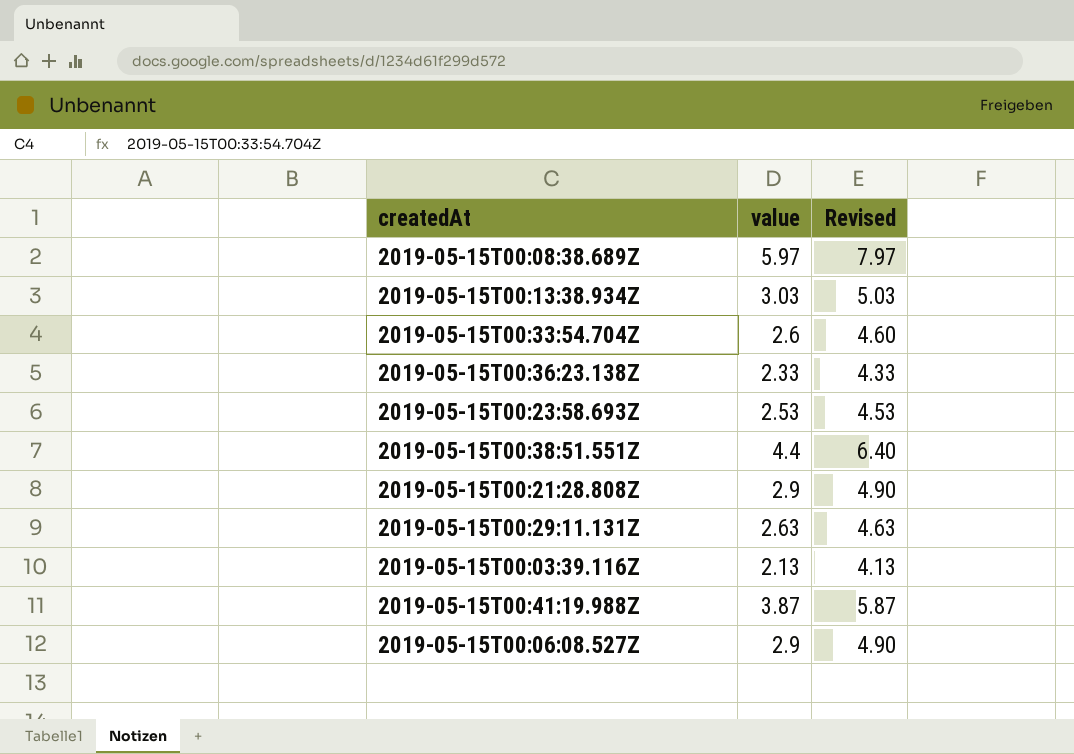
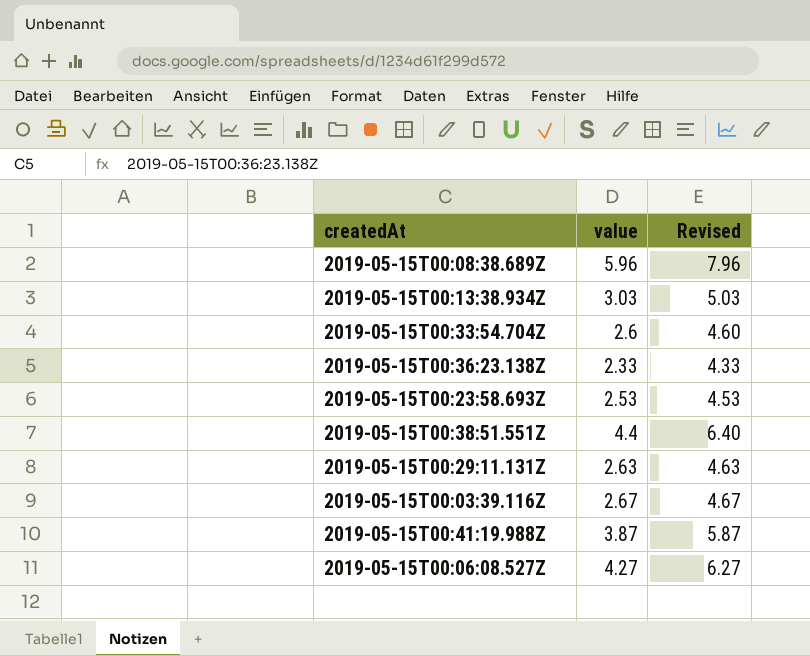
row 2019-05-15T00:21:28.808Z: 2.9 | 4.90 -> none
2019-05-15T00:08:38.689Z | value: 5.97 -> 5.96
2019-05-15T00:08:38.689Z | Revised: 7.97 -> 7.96
2019-05-15T00:03:39.116Z | value: 2.13 -> 2.67
2019-05-15T00:03:39.116Z | Revised: 4.13 -> 4.67
2019-05-15T00:06:08.527Z | value: 2.9 -> 4.27
2019-05-15T00:06:08.527Z | Revised: 4.90 -> 6.27

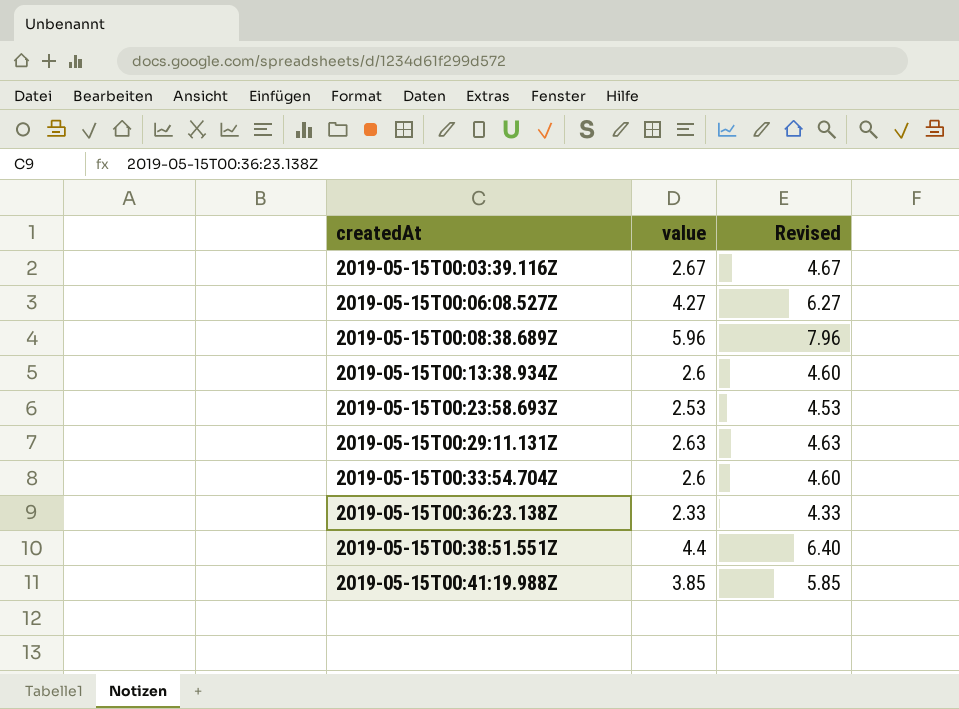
row order: none -> createdAt ascending
2019-05-15T00:13:38.934Z | value: 3.03 -> 2.6
2019-05-15T00:13:38.934Z | Revised: 5.03 -> 4.60
2019-05-15T00:41:19.988Z | value: 3.87 -> 3.85
2019-05-15T00:41:19.988Z | Revised: 5.87 -> 5.85

